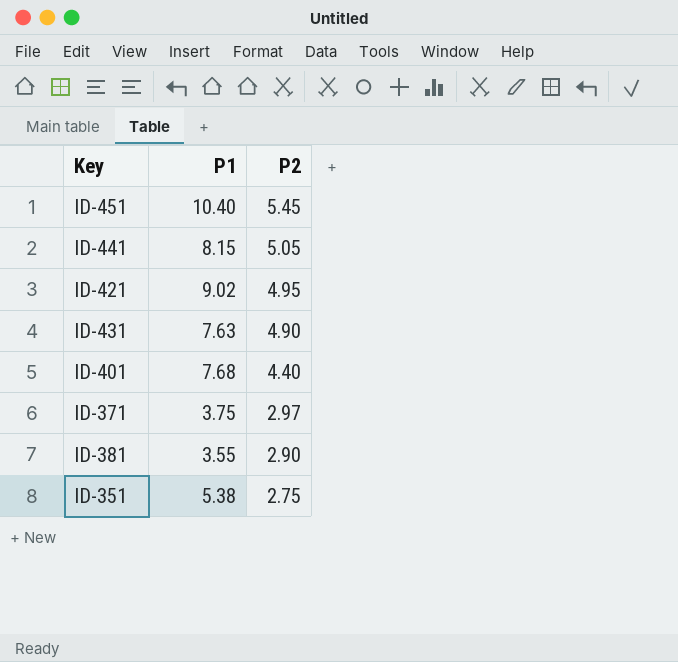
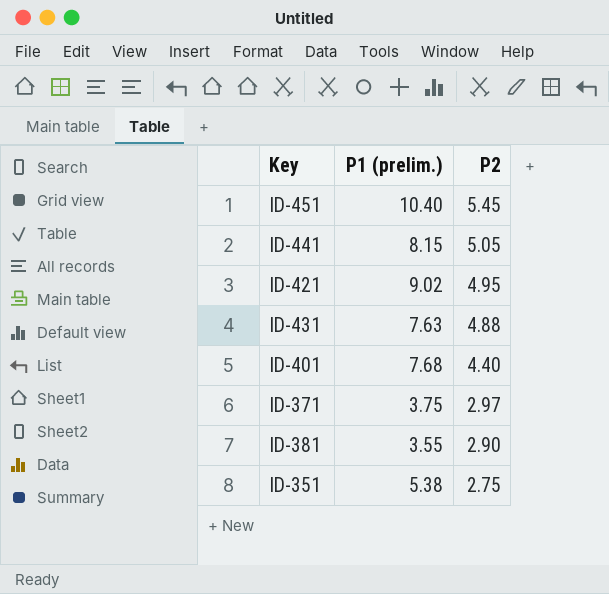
column name: P1 -> P1 (prelim.)
ID-431 | P2: 4.90 -> 4.88

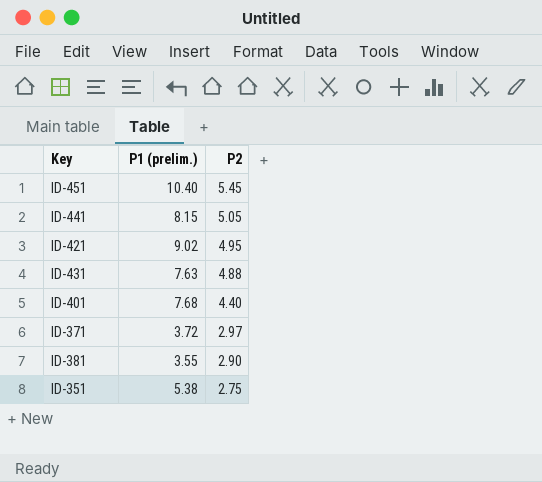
ID-371 | P1 (prelim.): 3.75 -> 3.72

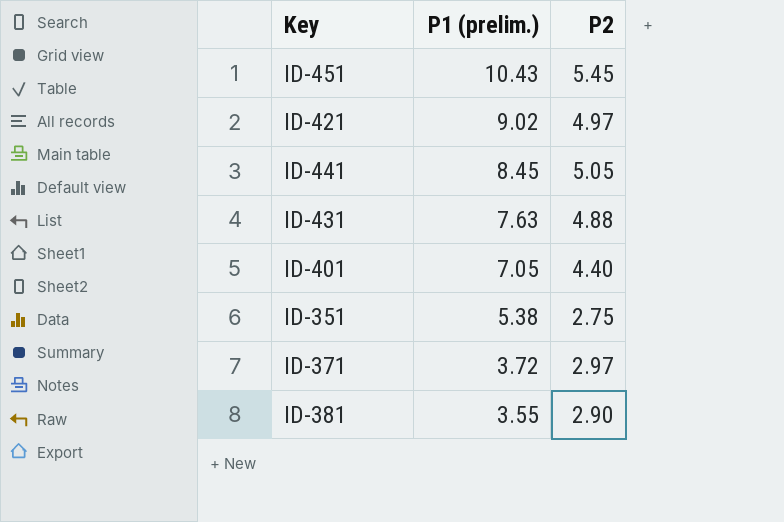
row order: P2 descending -> P1 (prelim.) descending
ID-451 | P1 (prelim.): 10.40 -> 10.43
ID-421 | P2: 4.95 -> 4.97
ID-441 | P1 (prelim.): 8.15 -> 8.45
ID-401 | P1 (prelim.): 7.68 -> 7.05

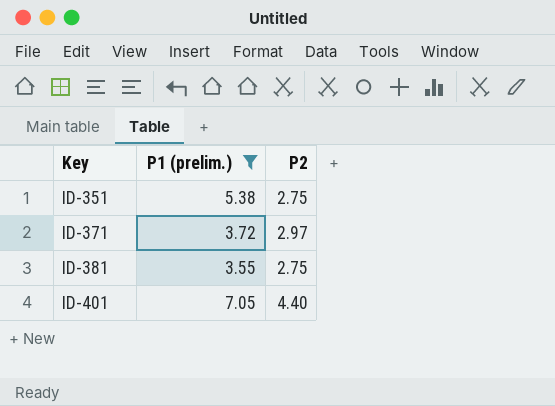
filter: none -> P1 (prelim.) <= 7.05
row order: P1 (prelim.) descending -> Key ascending
ID-381 | P2: 2.90 -> 2.75

